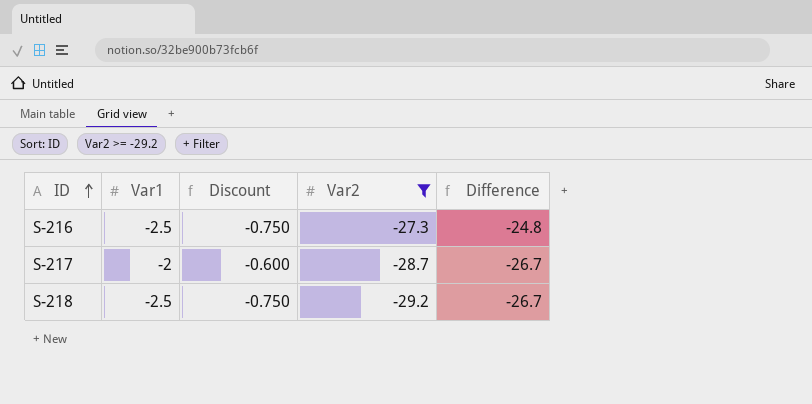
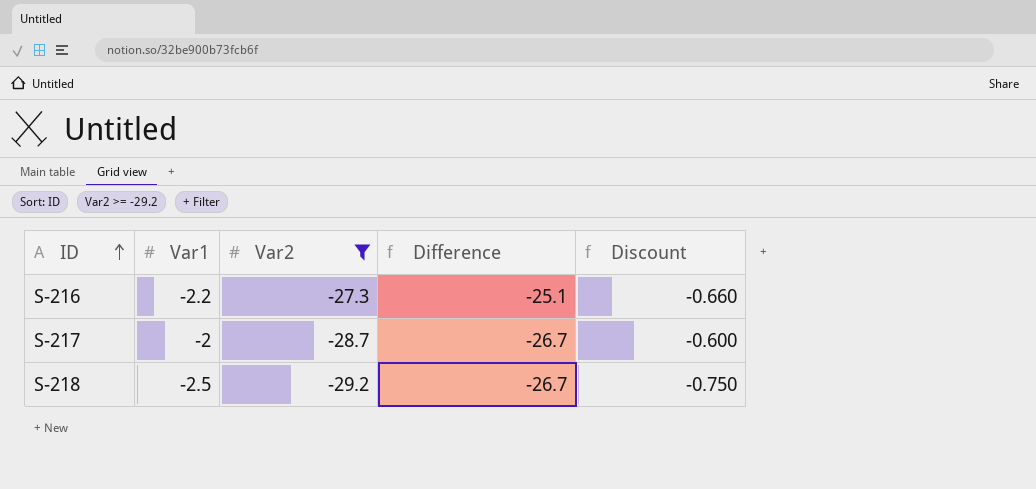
column Discount | position: 3 -> 5
S-216 | Var1: -2.5 -> -2.2
S-216 | Difference: -24.8 -> -25.1
S-216 | Discount: -0.750 -> -0.660

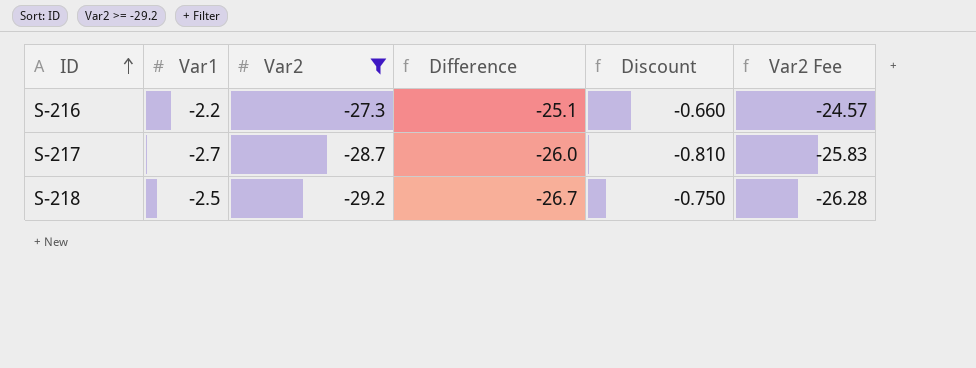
column Var2 Fee | formula: none -> [Var2] * 0.9
S-217 | Var1: -2 -> -2.7
S-217 | Difference: -26.7 -> -26.0
S-217 | Discount: -0.600 -> -0.810

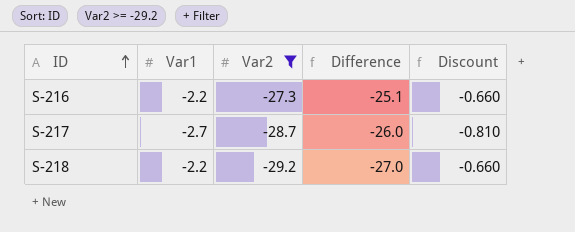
column Var2 Fee | formula: [Var2] * 0.9 -> none
S-218 | Var1: -2.5 -> -2.2
S-218 | Difference: -26.7 -> -27.0
S-218 | Discount: -0.750 -> -0.660

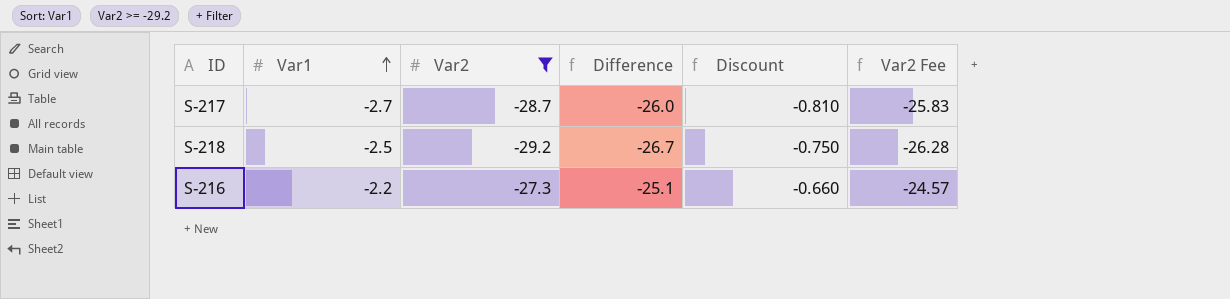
row order: ID ascending -> Var1 ascending
column Var2 Fee | formula: none -> [Var2] * 0.9
S-218 | Var1: -2.2 -> -2.5
S-218 | Difference: -27.0 -> -26.7
S-218 | Discount: -0.660 -> -0.750

